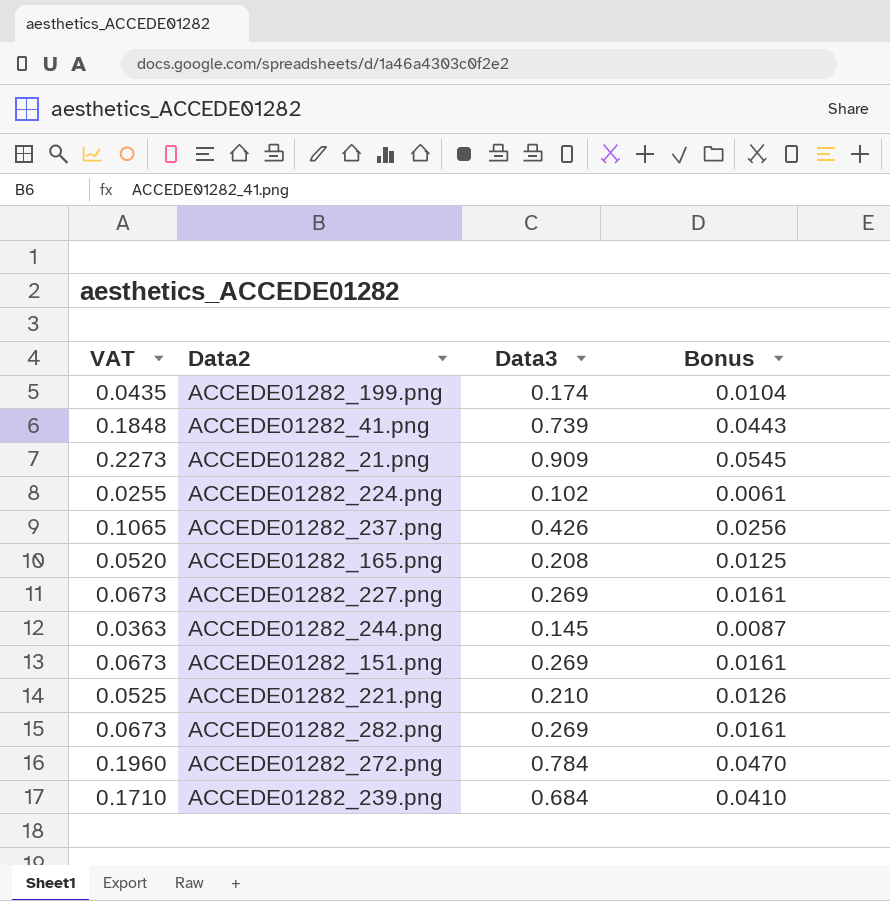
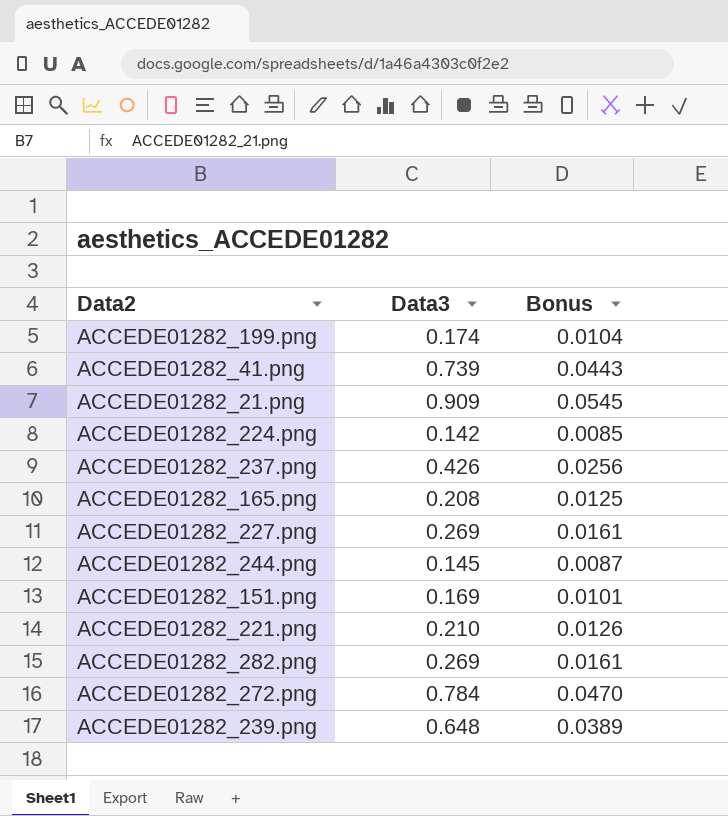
column VAT | formula: [Data3] * 0.25 -> none
ACCEDE01282_224.png | Data3: 0.102 -> 0.142
ACCEDE01282_224.png | Bonus: 0.0061 -> 0.0085
ACCEDE01282_151.png | Data3: 0.269 -> 0.169
ACCEDE01282_151.png | Bonus: 0.0161 -> 0.0101
ACCEDE01282_239.png | Data3: 0.684 -> 0.648
ACCEDE01282_239.png | Bonus: 0.0410 -> 0.0389

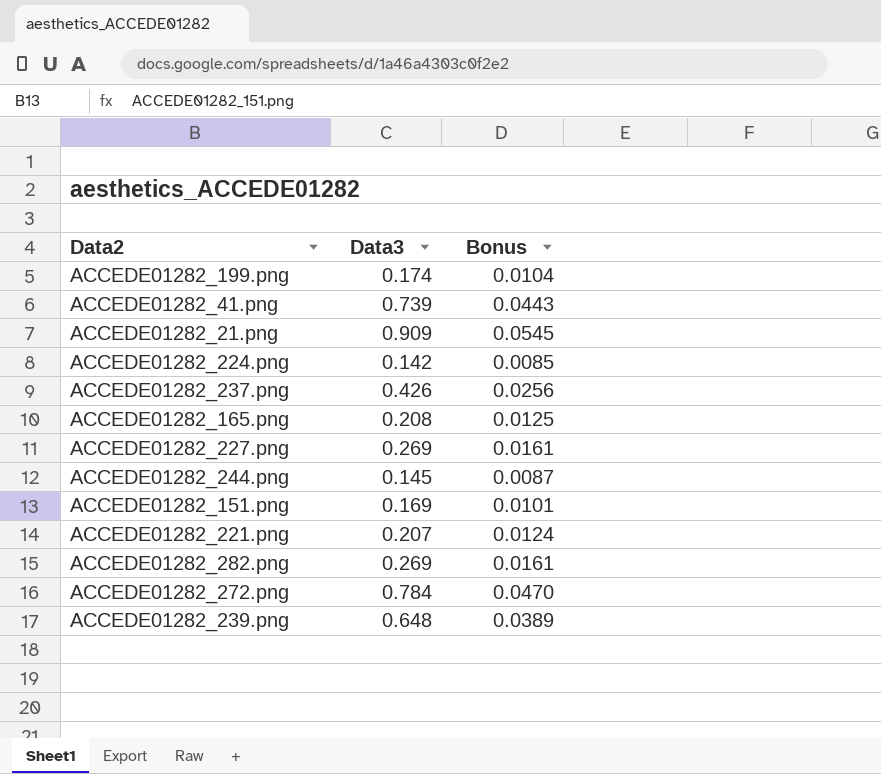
ACCEDE01282_221.png | Data3: 0.210 -> 0.207
ACCEDE01282_221.png | Bonus: 0.0126 -> 0.0124

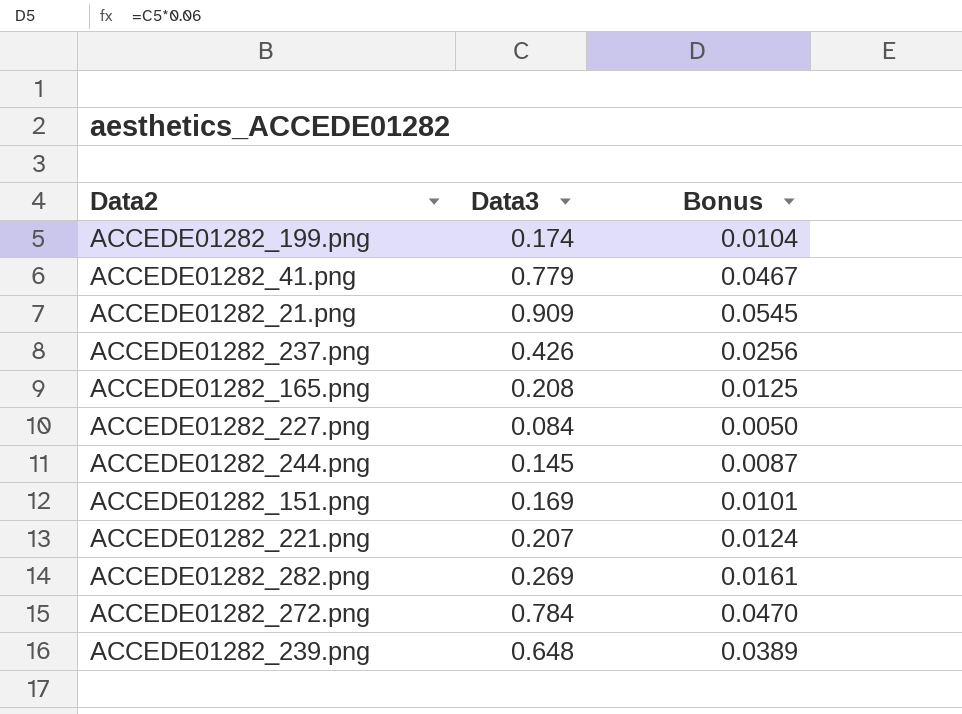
row ACCEDE01282_224.png: 0.142 | 0.0085 -> none
ACCEDE01282_41.png | Data3: 0.739 -> 0.779
ACCEDE01282_41.png | Bonus: 0.0443 -> 0.0467
ACCEDE01282_227.png | Data3: 0.269 -> 0.084
ACCEDE01282_227.png | Bonus: 0.0161 -> 0.0050

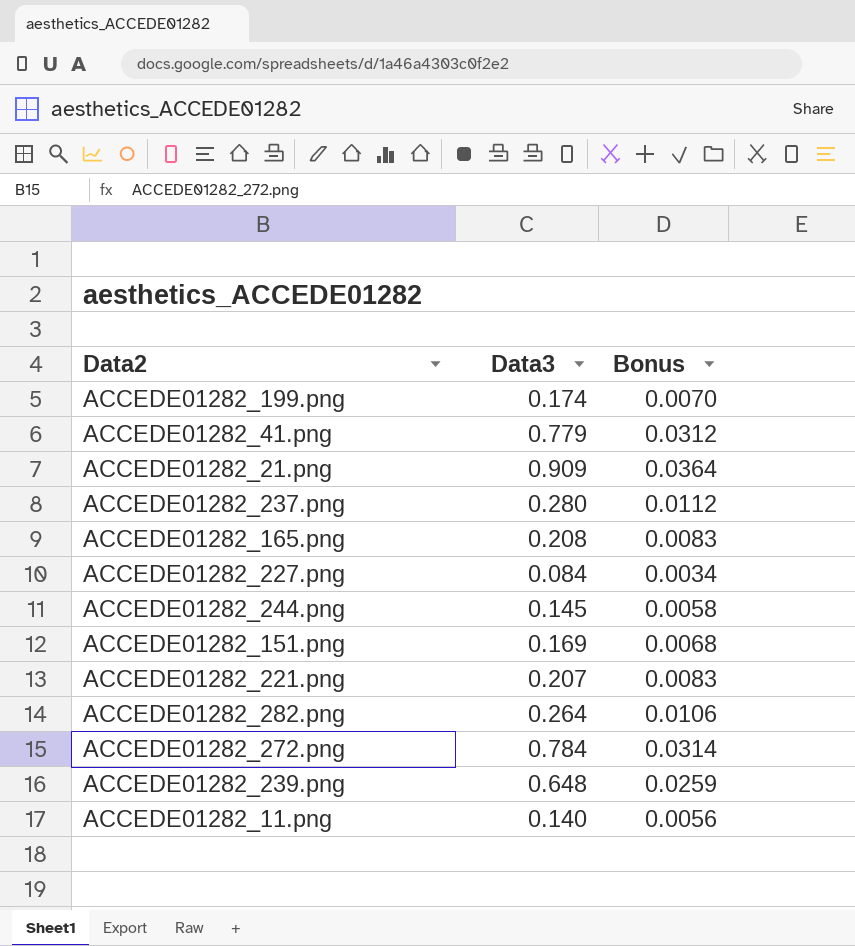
column Bonus | formula: [Data3] * 0.06 -> [Data3] * 0.04
ACCEDE01282_237.png | Data3: 0.426 -> 0.280
ACCEDE01282_282.png | Data3: 0.269 -> 0.264
row ACCEDE01282_11.png: none -> 0.140 | 0.0056

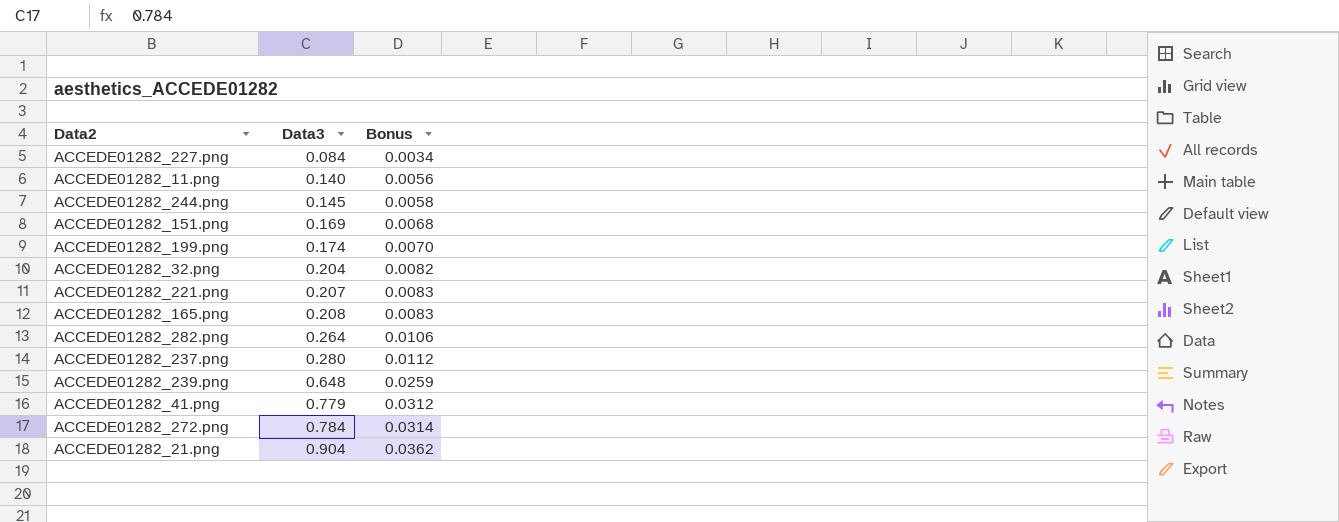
row order: none -> Data3 ascending
row ACCEDE01282_32.png: none -> 0.204 | 0.0082
ACCEDE01282_21.png | Data3: 0.909 -> 0.904
ACCEDE01282_21.png | Bonus: 0.0364 -> 0.0362

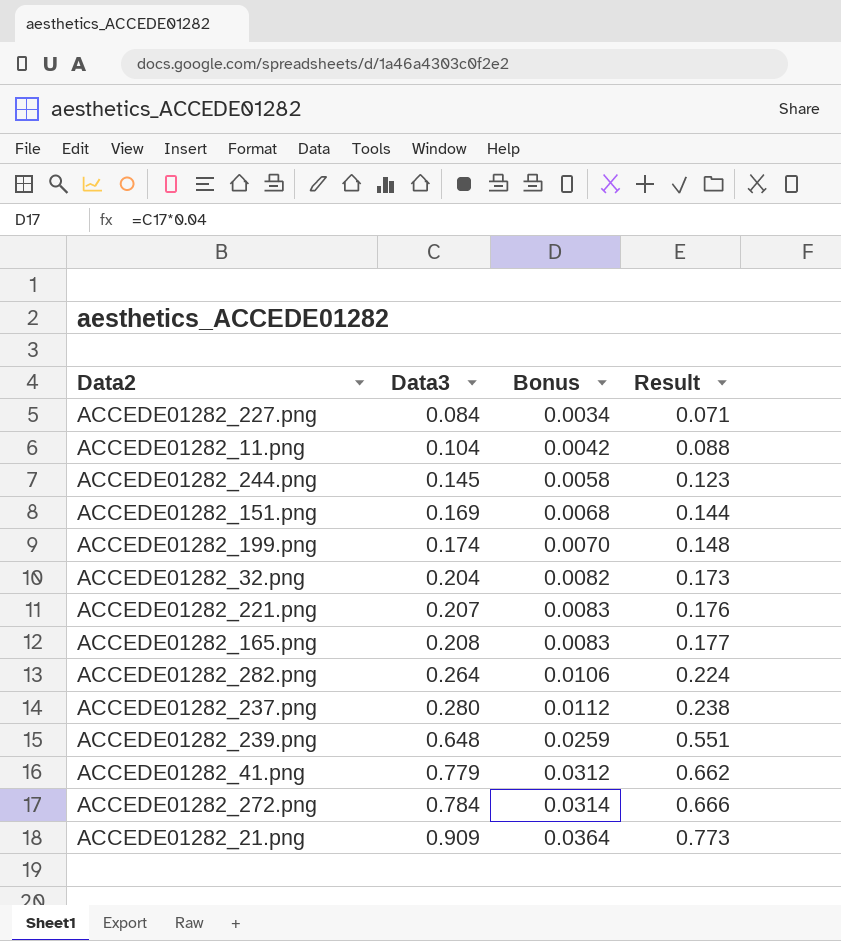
column Result | formula: none -> [Data3] * 0.85
ACCEDE01282_11.png | Data3: 0.140 -> 0.104
ACCEDE01282_11.png | Bonus: 0.0056 -> 0.0042
ACCEDE01282_21.png | Data3: 0.904 -> 0.909
ACCEDE01282_21.png | Bonus: 0.0362 -> 0.0364

